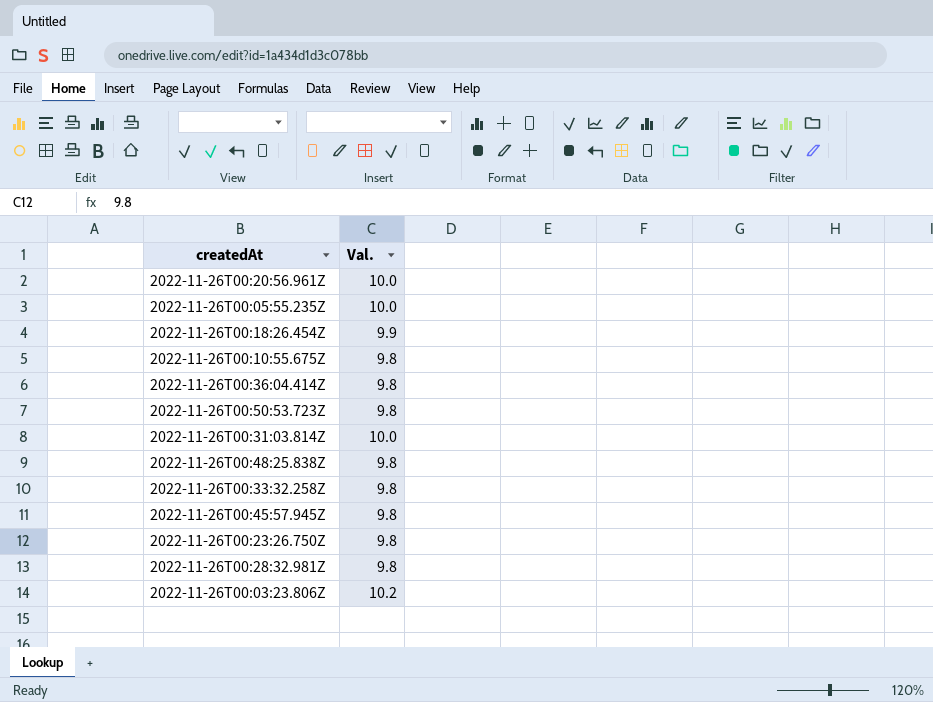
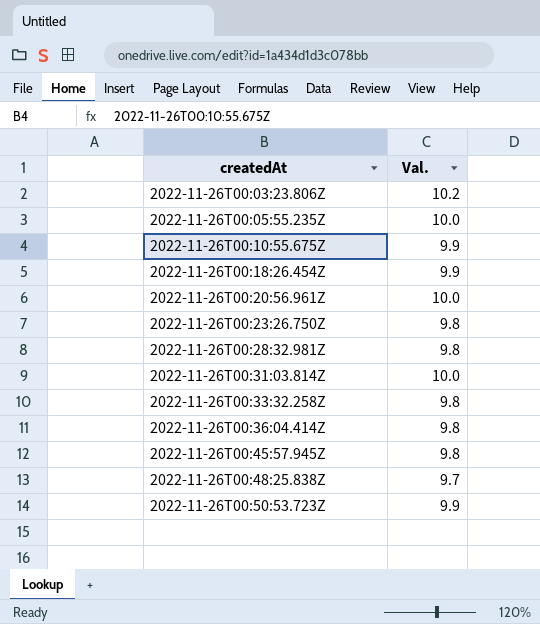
row order: none -> createdAt ascending
2022-11-26T00:10:55.675Z | Val.: 9.8 -> 9.9
2022-11-26T00:48:25.838Z | Val.: 9.8 -> 9.7
2022-11-26T00:50:53.723Z | Val.: 9.8 -> 9.9

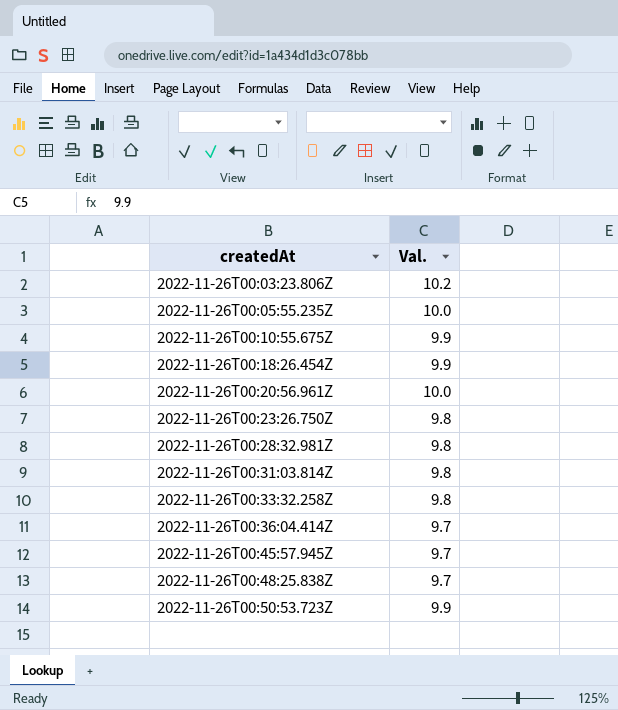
2022-11-26T00:31:03.814Z | Val.: 10.0 -> 9.8
2022-11-26T00:36:04.414Z | Val.: 9.8 -> 9.7
2022-11-26T00:45:57.945Z | Val.: 9.8 -> 9.7

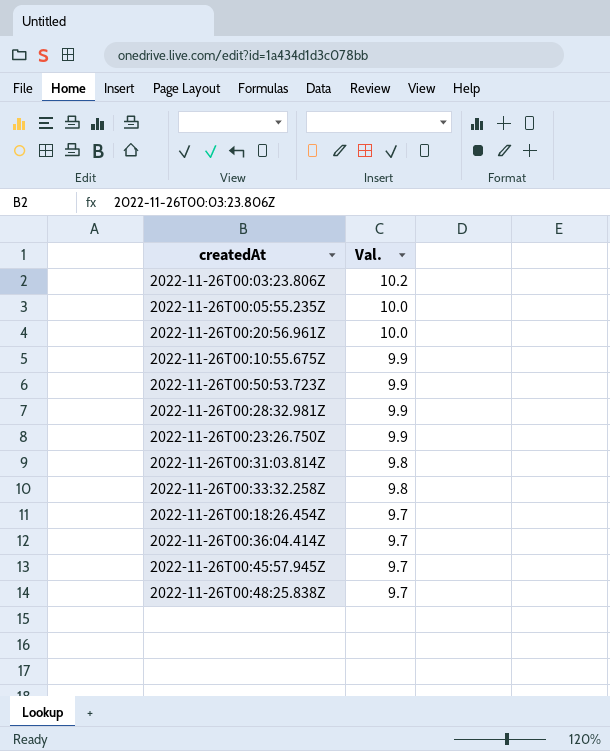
row order: createdAt ascending -> Val. descending
2022-11-26T00:28:32.981Z | Val.: 9.8 -> 9.9
2022-11-26T00:23:26.750Z | Val.: 9.8 -> 9.9
2022-11-26T00:18:26.454Z | Val.: 9.9 -> 9.7

